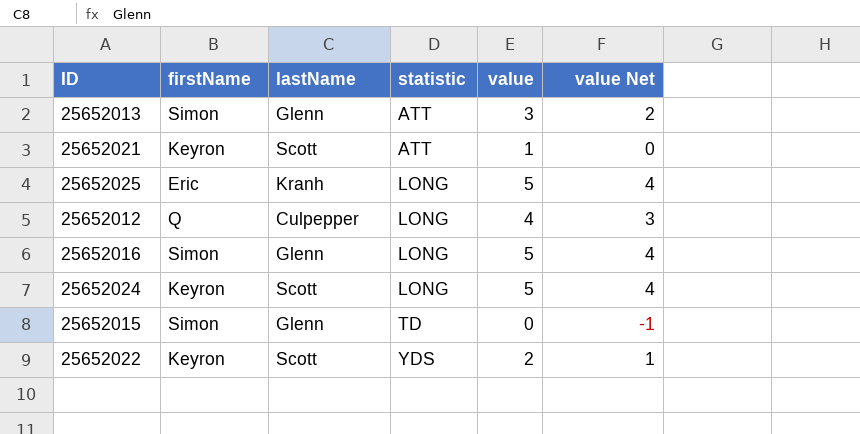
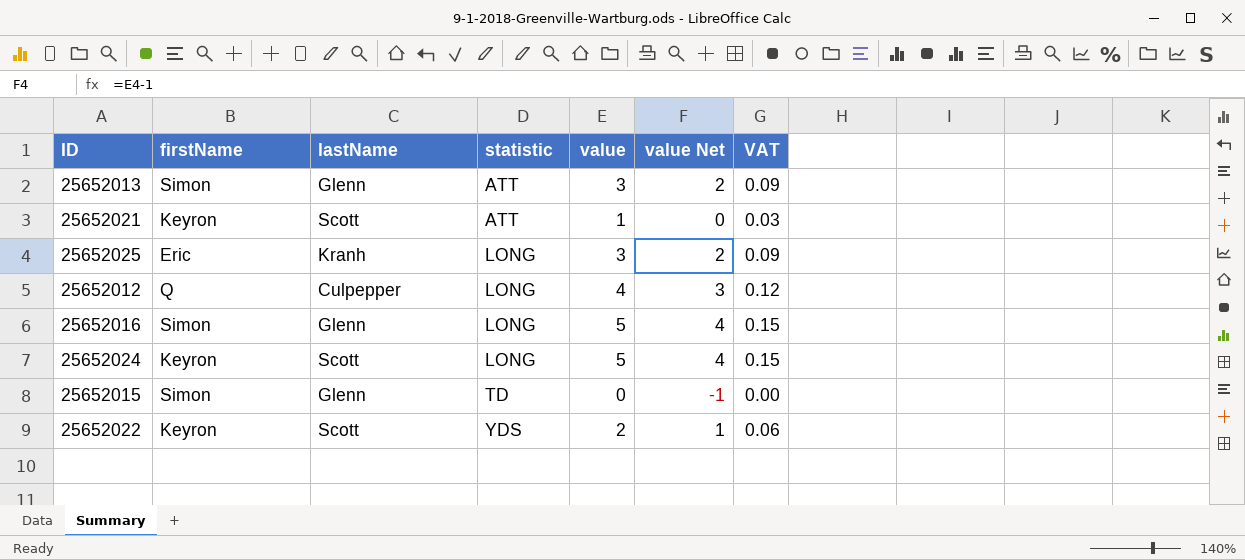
column VAT | formula: none -> [value] * 0.03
25652025 | value: 5 -> 3
25652025 | value Net: 4 -> 2

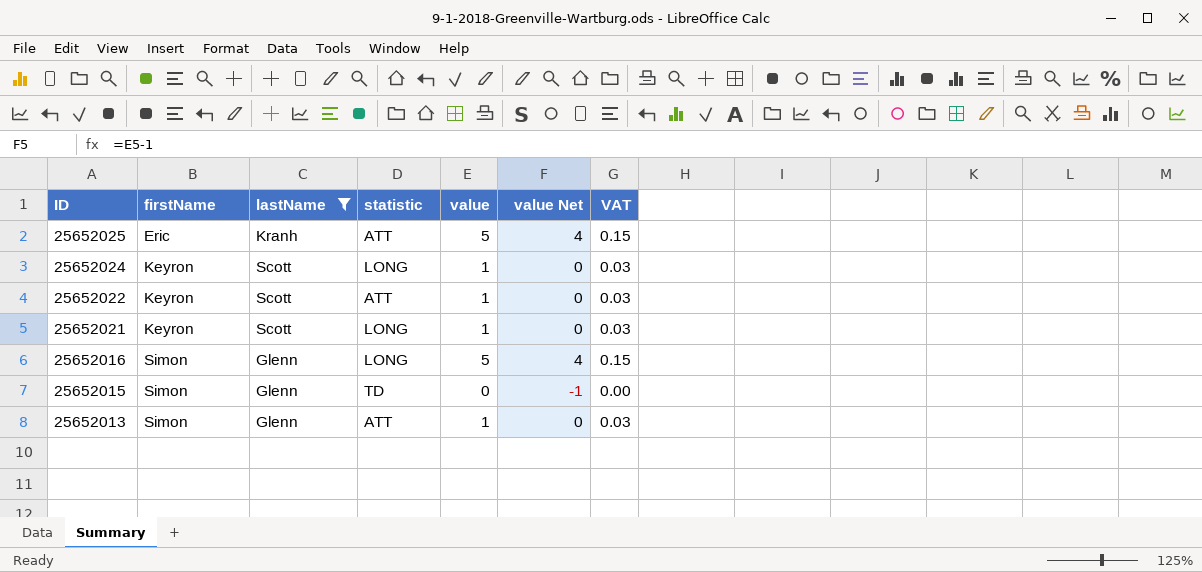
filter: none -> lastName != Culpepper
row order: statistic ascending -> ID descending
25652025 | statistic: LONG -> ATT
25652025 | value: 3 -> 5
25652025 | value Net: 2 -> 4
25652025 | VAT: 0.09 -> 0.15
25652024 | value: 5 -> 1
25652024 | value Net: 4 -> 0
25652024 | VAT: 0.15 -> 0.03
25652022 | statistic: YDS -> ATT
25652022 | value: 2 -> 1
25652022 | value Net: 1 -> 0
25652022 | VAT: 0.06 -> 0.03
25652021 | statistic: ATT -> LONG
25652013 | value: 3 -> 1
25652013 | value Net: 2 -> 0
25652013 | VAT: 0.09 -> 0.03

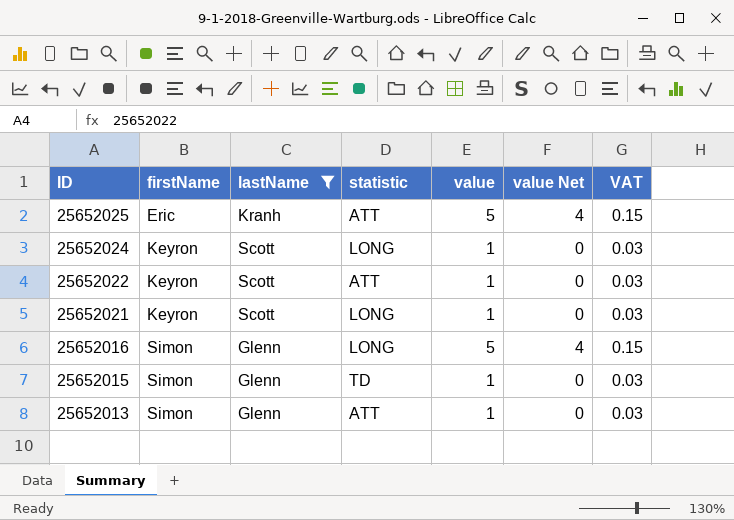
25652015 | value: 0 -> 1
25652015 | value Net: -1 -> 0
25652015 | VAT: 0.00 -> 0.03

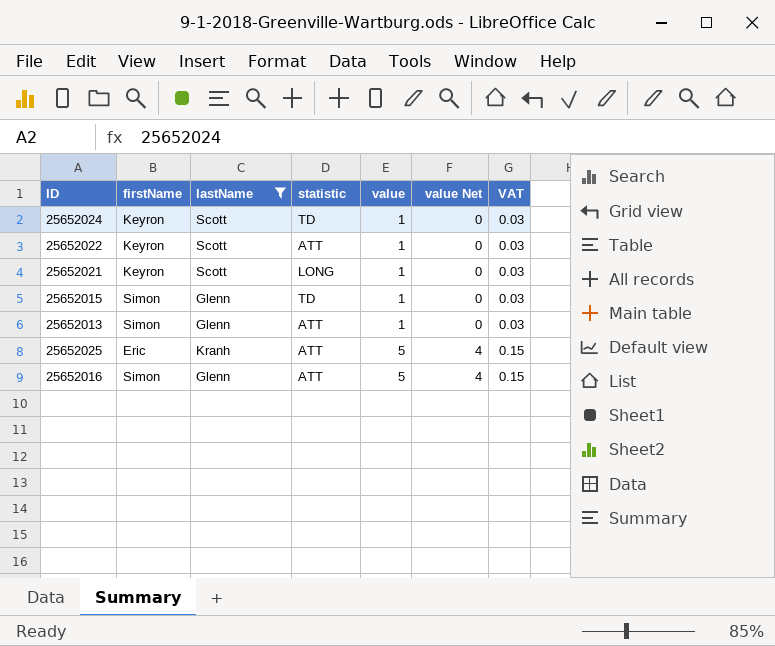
row order: ID descending -> value ascending
25652024 | statistic: LONG -> TD
25652016 | statistic: LONG -> ATT

